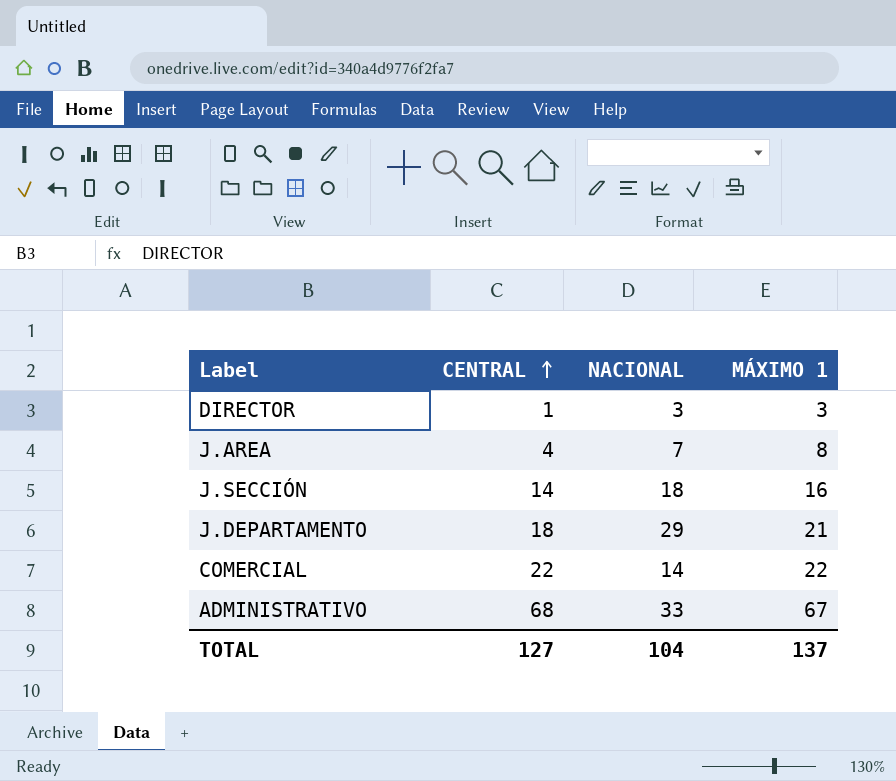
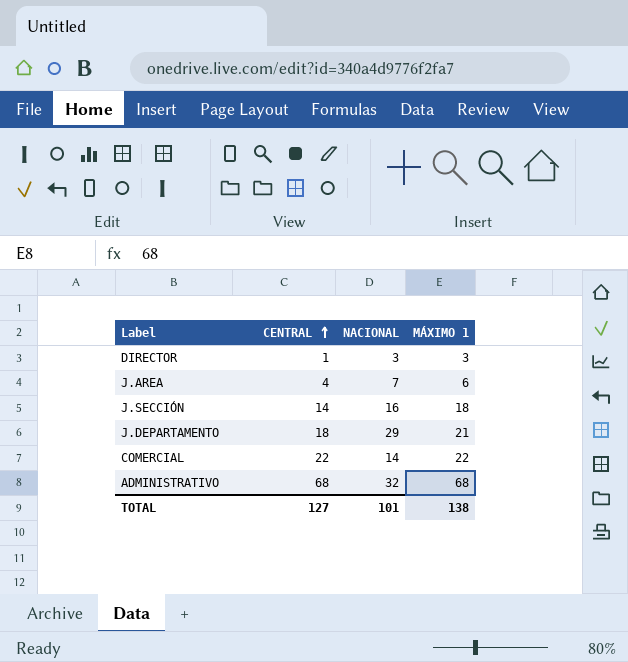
J.AREA | MÁXIMO 1: 8 -> 6
J.SECCIÓN | NACIONAL: 18 -> 16
J.SECCIÓN | MÁXIMO 1: 16 -> 18
ADMINISTRATIVO | NACIONAL: 33 -> 32
ADMINISTRATIVO | MÁXIMO 1: 67 -> 68
TOTAL | NACIONAL: 104 -> 101
TOTAL | MÁXIMO 1: 137 -> 138

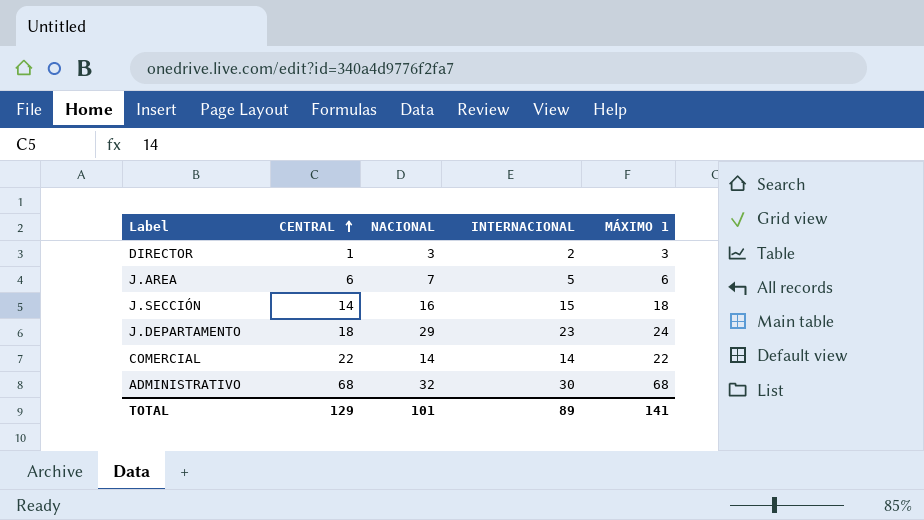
column INTERNACIONAL | position: none -> 4
J.AREA | CENTRAL: 4 -> 6
J.DEPARTAMENTO | MÁXIMO 1: 21 -> 24
TOTAL | CENTRAL: 127 -> 129
TOTAL | MÁXIMO 1: 138 -> 141

